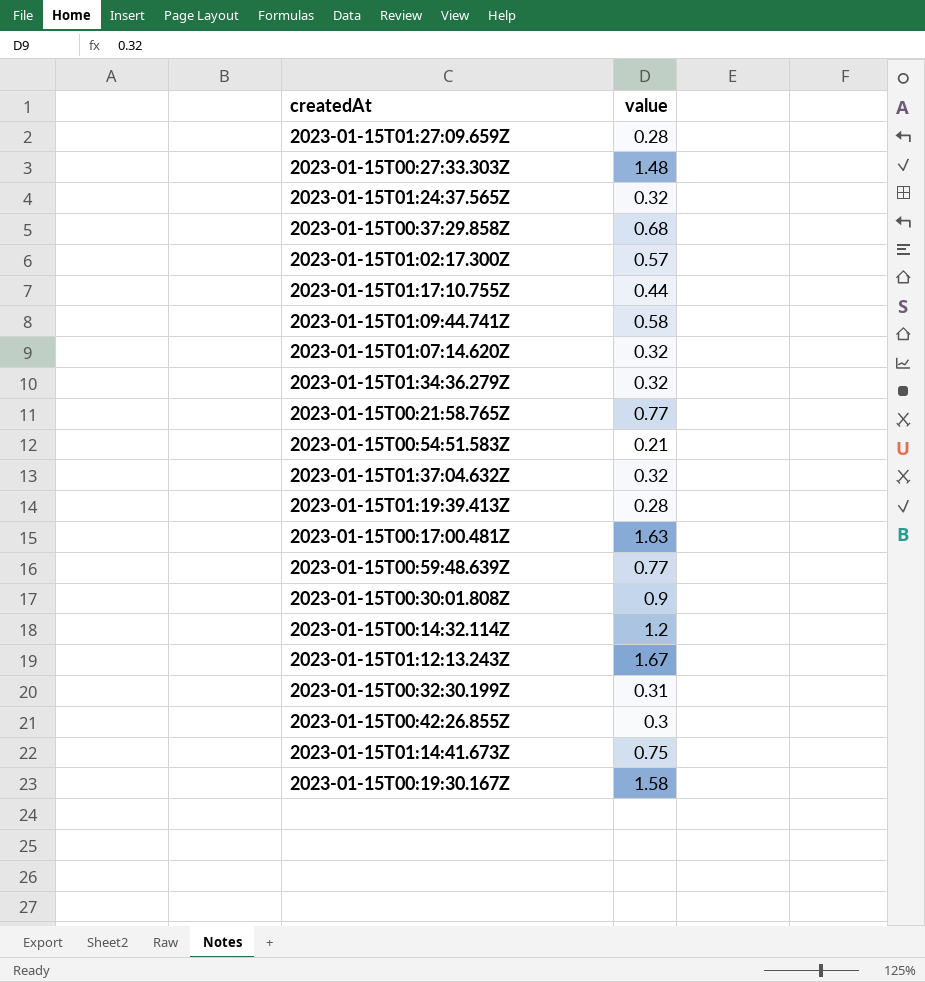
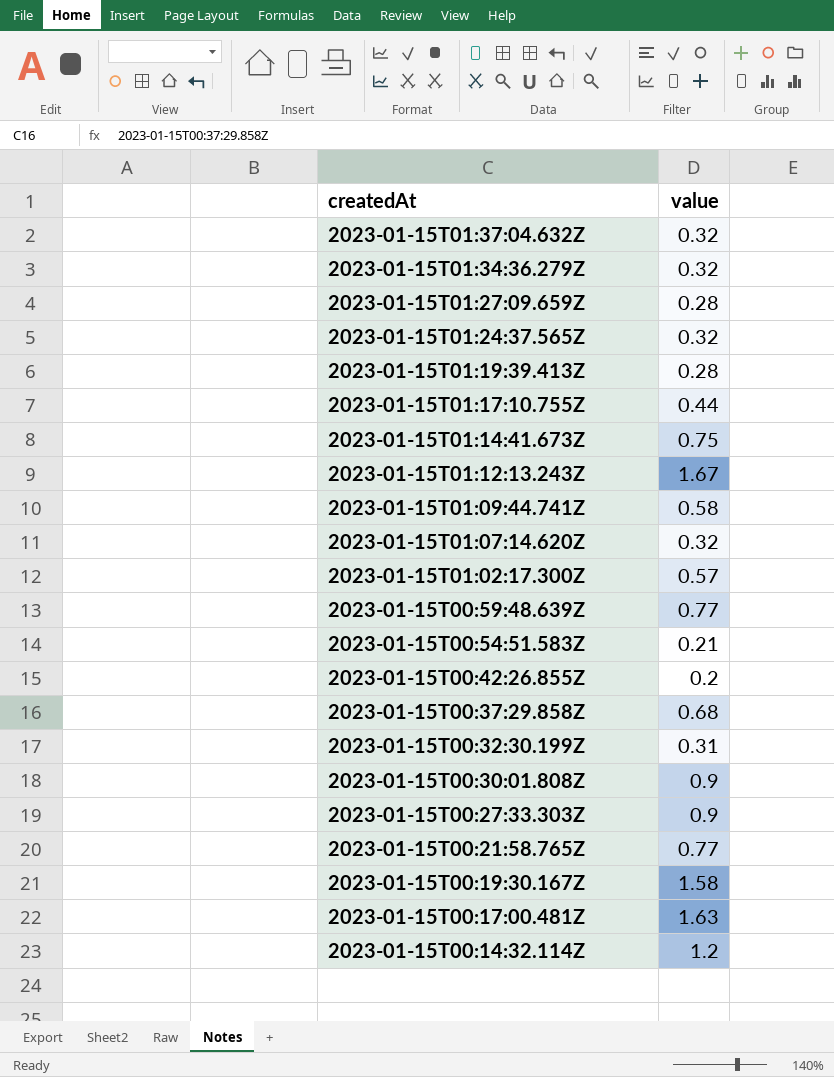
row order: none -> createdAt descending
2023-01-15T00:42:26.855Z | value: 0.3 -> 0.2
2023-01-15T00:27:33.303Z | value: 1.48 -> 0.9

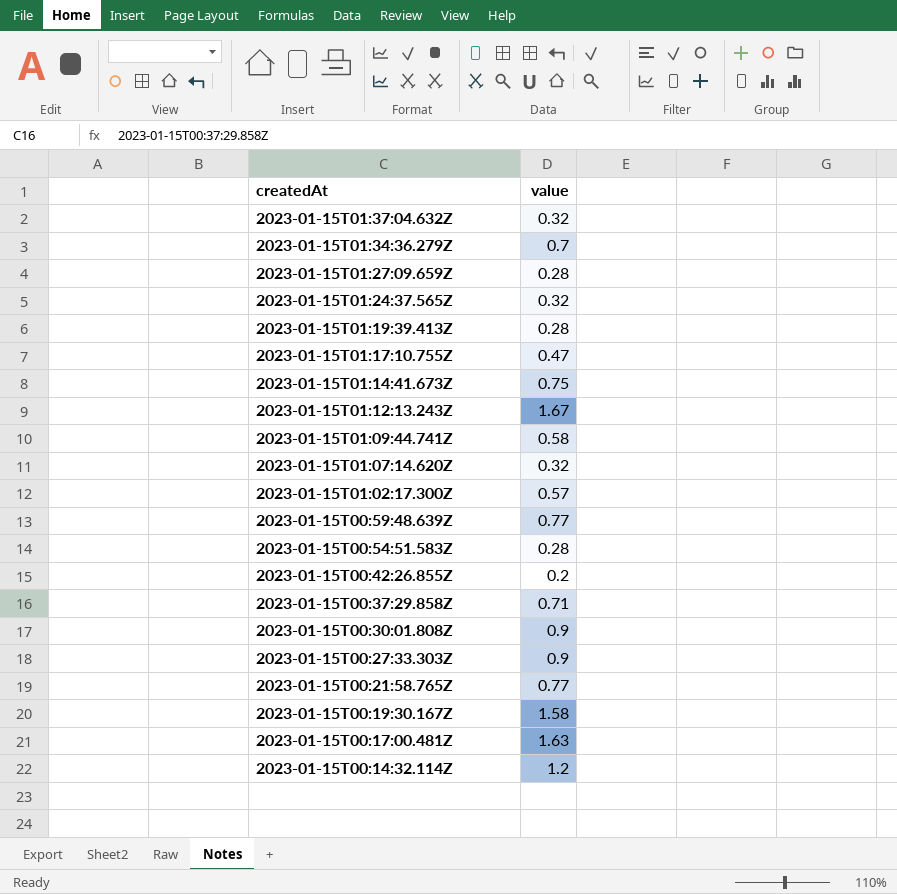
row 2023-01-15T00:32:30.199Z: 0.31 -> none
2023-01-15T01:34:36.279Z | value: 0.32 -> 0.7
2023-01-15T01:17:10.755Z | value: 0.44 -> 0.47
2023-01-15T00:54:51.583Z | value: 0.21 -> 0.28
2023-01-15T00:37:29.858Z | value: 0.68 -> 0.71

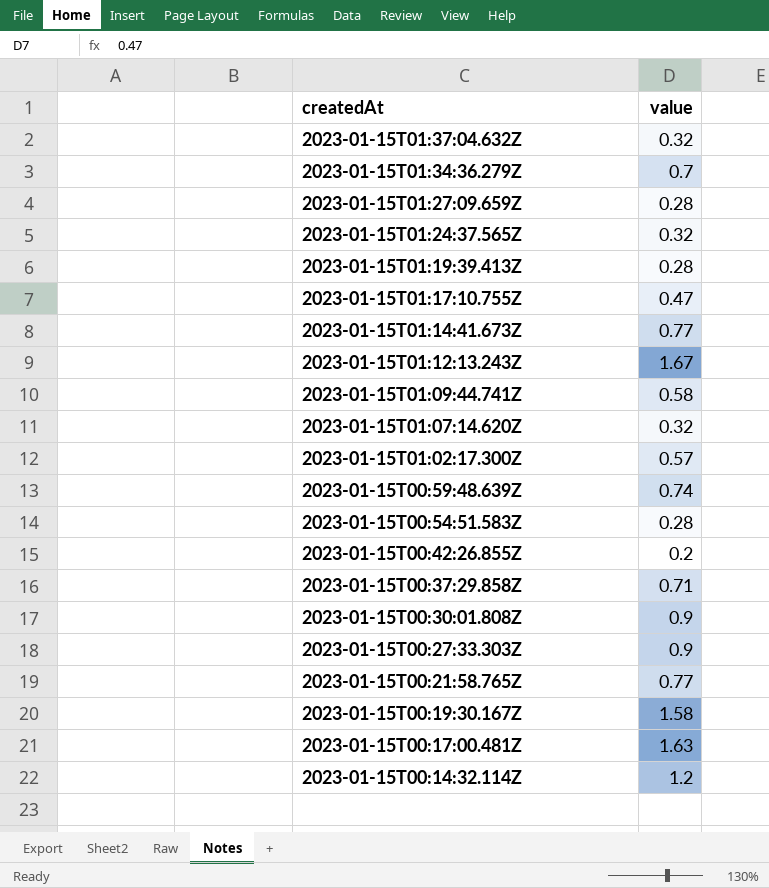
2023-01-15T01:14:41.673Z | value: 0.75 -> 0.77
2023-01-15T00:59:48.639Z | value: 0.77 -> 0.74

